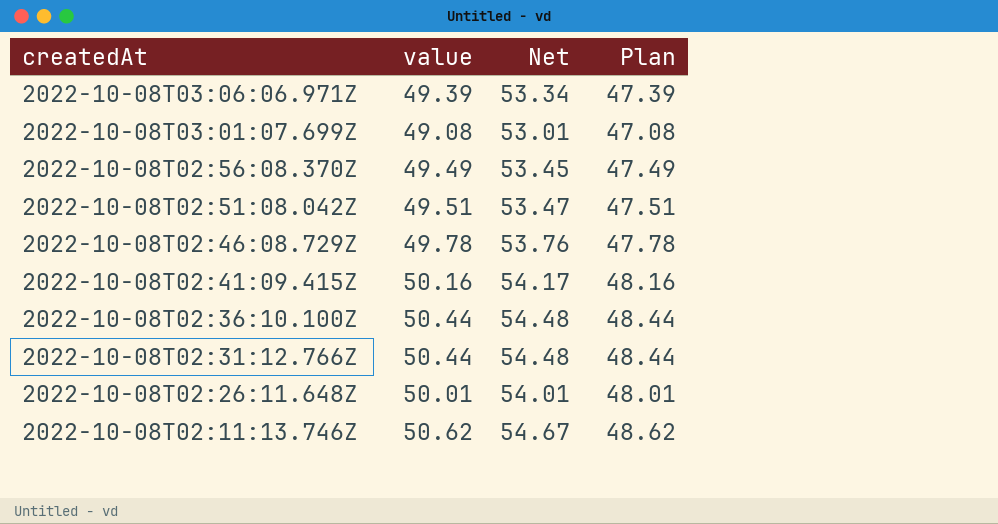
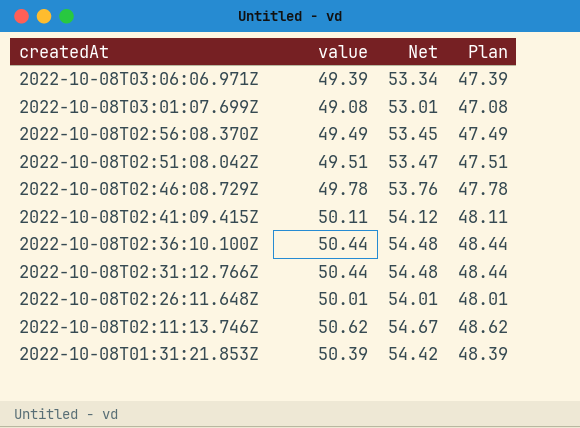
2022-10-08T02:41:09.415Z | value: 50.16 -> 50.11
2022-10-08T02:41:09.415Z | Net: 54.17 -> 54.12
2022-10-08T02:41:09.415Z | Plan: 48.16 -> 48.11
row 2022-10-08T01:31:21.853Z: none -> 50.39 | 54.42 | 48.39

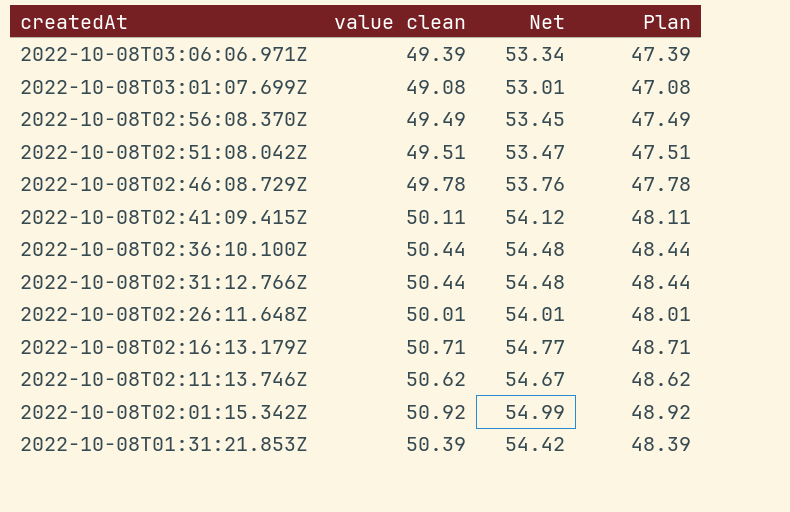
column name: value -> value clean
row 2022-10-08T02:16:13.179Z: none -> 50.71 | 54.77 | 48.71
row 2022-10-08T02:01:15.342Z: none -> 50.92 | 54.99 | 48.92

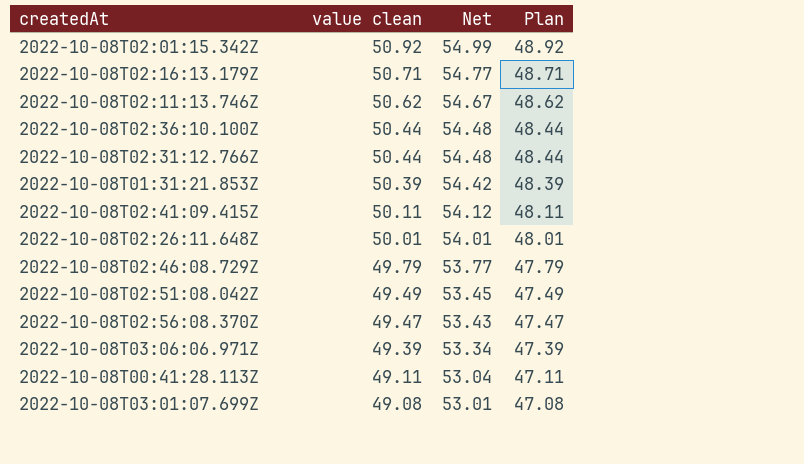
row order: createdAt descending -> value clean descending
2022-10-08T02:46:08.729Z | value clean: 49.78 -> 49.79
2022-10-08T02:46:08.729Z | Net: 53.76 -> 53.77
2022-10-08T02:46:08.729Z | Plan: 47.78 -> 47.79
2022-10-08T02:51:08.042Z | value clean: 49.51 -> 49.49
2022-10-08T02:51:08.042Z | Net: 53.47 -> 53.45
2022-10-08T02:51:08.042Z | Plan: 47.51 -> 47.49
2022-10-08T02:56:08.370Z | value clean: 49.49 -> 49.47
2022-10-08T02:56:08.370Z | Net: 53.45 -> 53.43
2022-10-08T02:56:08.370Z | Plan: 47.49 -> 47.47
row 2022-10-08T00:41:28.113Z: none -> 49.11 | 53.04 | 47.11

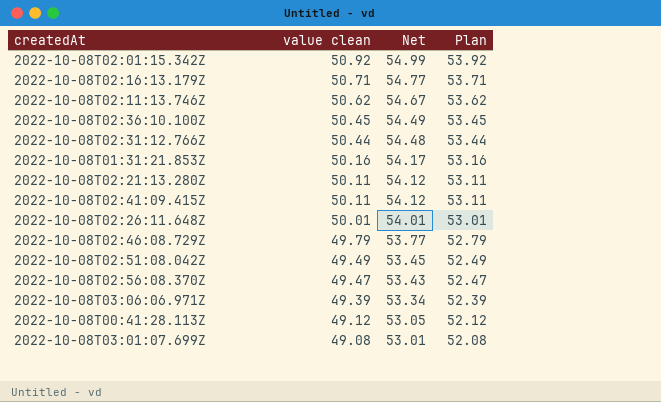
column Plan | formula: [value clean] - 2 -> [value clean] + 3
2022-10-08T02:36:10.100Z | value clean: 50.44 -> 50.45
2022-10-08T02:36:10.100Z | Net: 54.48 -> 54.49
2022-10-08T01:31:21.853Z | value clean: 50.39 -> 50.16
2022-10-08T01:31:21.853Z | Net: 54.42 -> 54.17
row 2022-10-08T02:21:13.280Z: none -> 50.11 | 54.12 | 53.11
2022-10-08T00:41:28.113Z | value clean: 49.11 -> 49.12
2022-10-08T00:41:28.113Z | Net: 53.04 -> 53.05

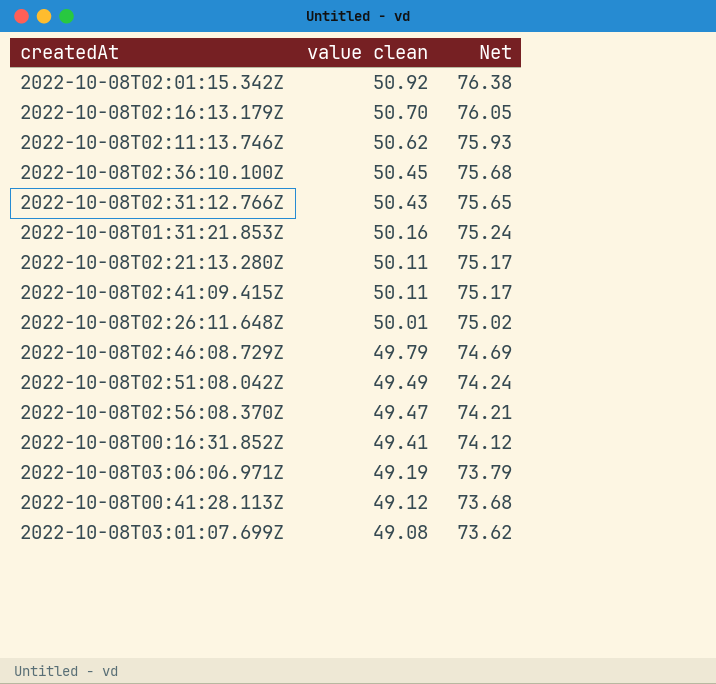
column Plan | formula: [value clean] + 3 -> none
column Net | formula: [value clean] * 1.08 -> [value clean] * 1.5
2022-10-08T02:16:13.179Z | value clean: 50.71 -> 50.70
2022-10-08T02:31:12.766Z | value clean: 50.44 -> 50.43
row 2022-10-08T00:16:31.852Z: none -> 49.41 | 74.12
2022-10-08T03:06:06.971Z | value clean: 49.39 -> 49.19

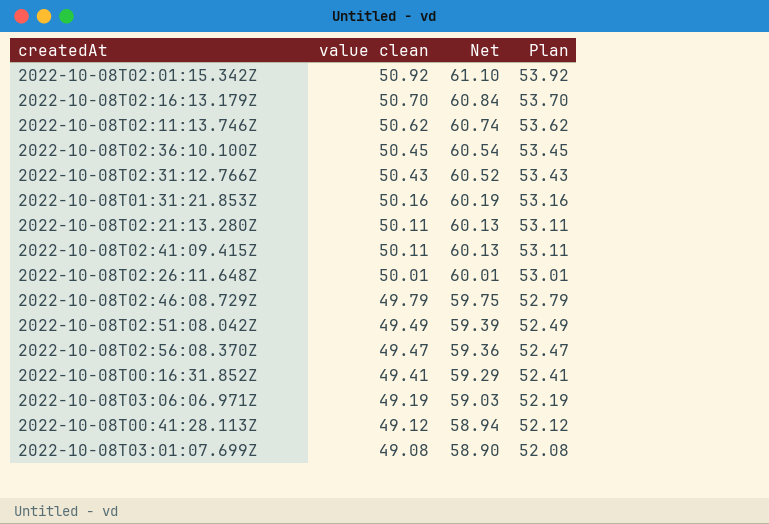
column Net | formula: [value clean] * 1.5 -> [value clean] * 1.2
column Plan | formula: none -> [value clean] + 3

